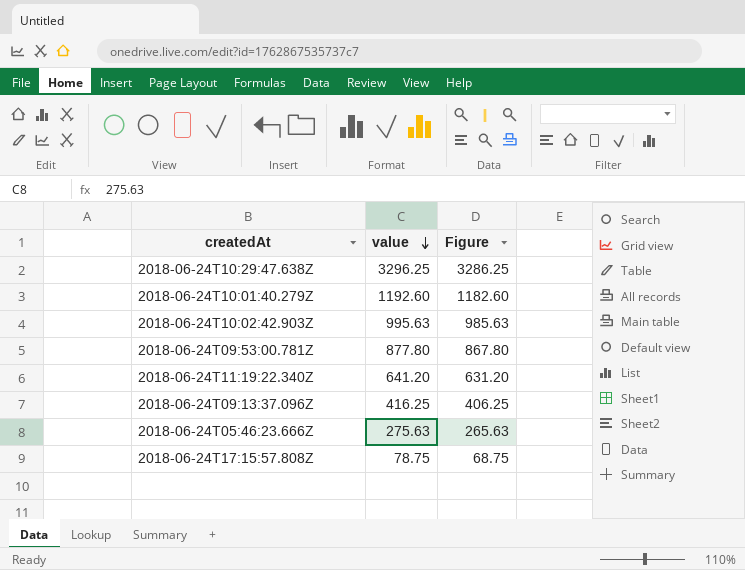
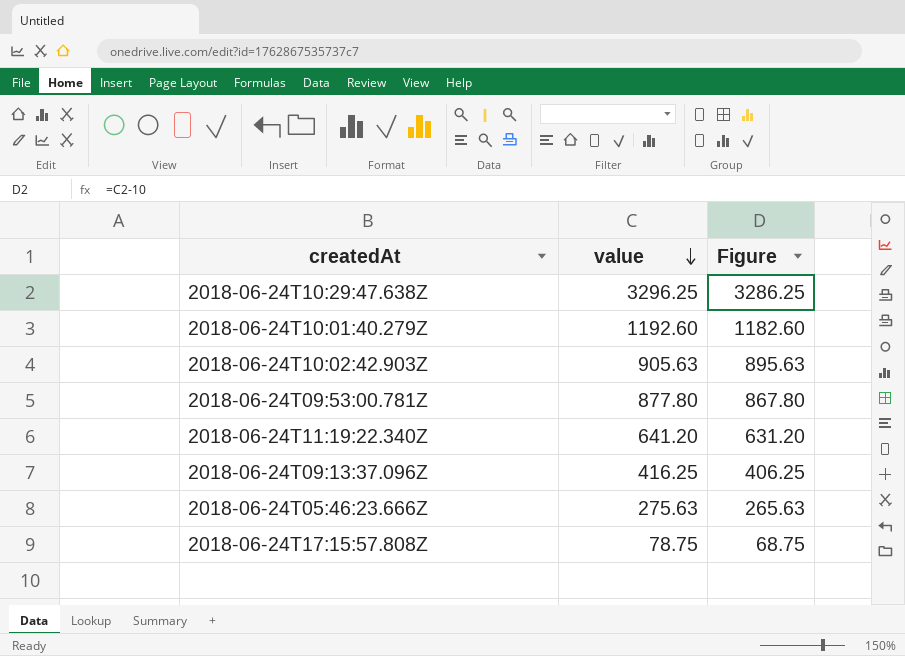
2018-06-24T10:02:42.903Z | value: 995.63 -> 905.63
2018-06-24T10:02:42.903Z | Figure: 985.63 -> 895.63

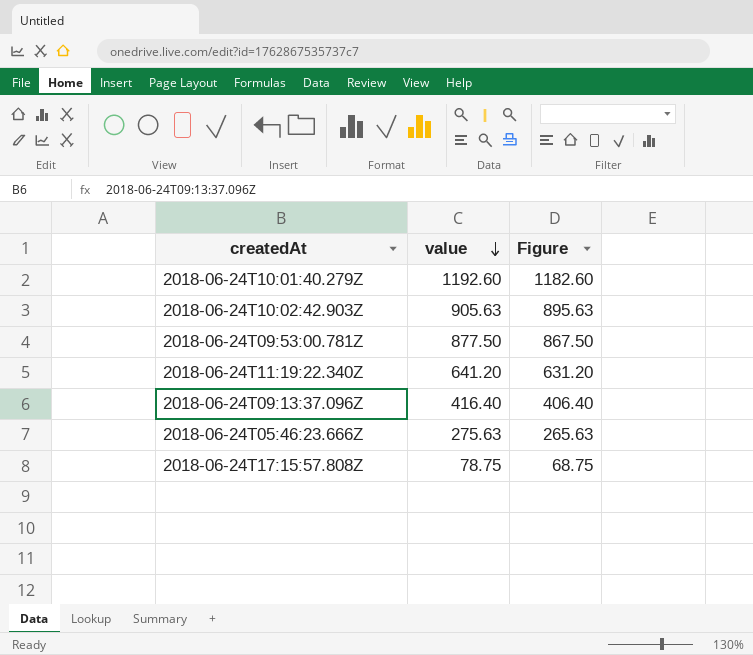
row 2018-06-24T10:29:47.638Z: 3296.25 | 3286.25 -> none
2018-06-24T09:53:00.781Z | value: 877.80 -> 877.50
2018-06-24T09:53:00.781Z | Figure: 867.80 -> 867.50
2018-06-24T09:13:37.096Z | value: 416.25 -> 416.40
2018-06-24T09:13:37.096Z | Figure: 406.25 -> 406.40

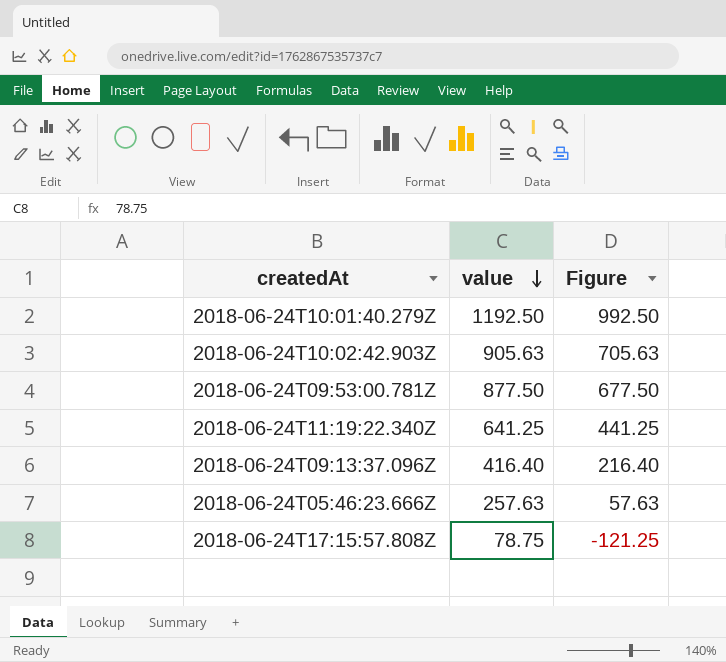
column Figure | formula: [value] - 10 -> [value] - 200
2018-06-24T10:01:40.279Z | value: 1192.60 -> 1192.50
2018-06-24T11:19:22.340Z | value: 641.20 -> 641.25
2018-06-24T05:46:23.666Z | value: 275.63 -> 257.63

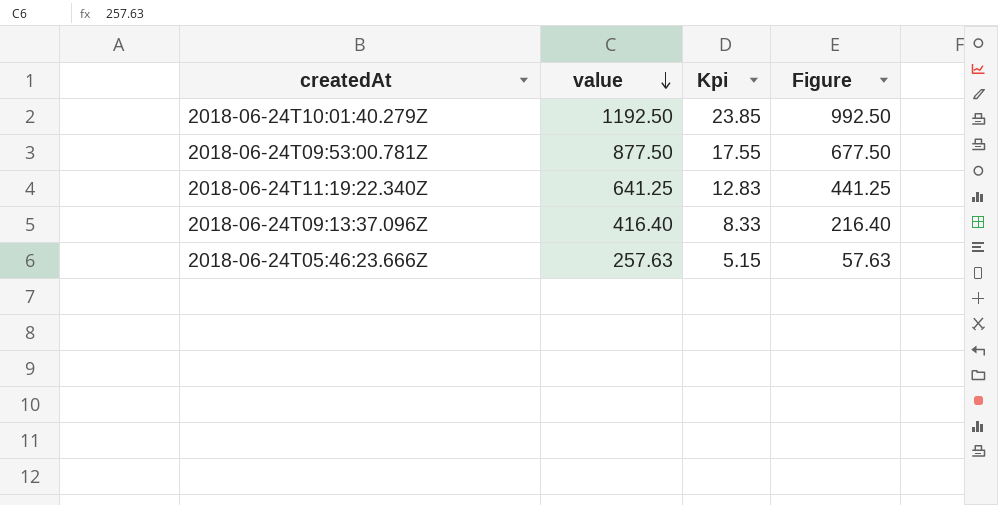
column Kpi | formula: none -> [value] * 0.02
row 2018-06-24T10:02:42.903Z: 905.63 | 705.63 -> none
row 2018-06-24T17:15:57.808Z: 78.75 | -121.25 -> none

